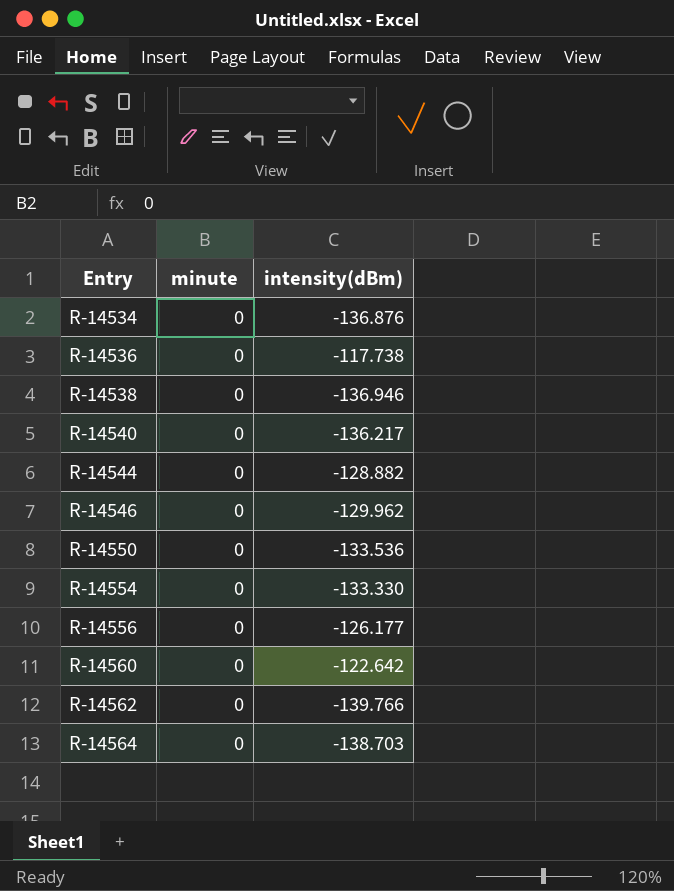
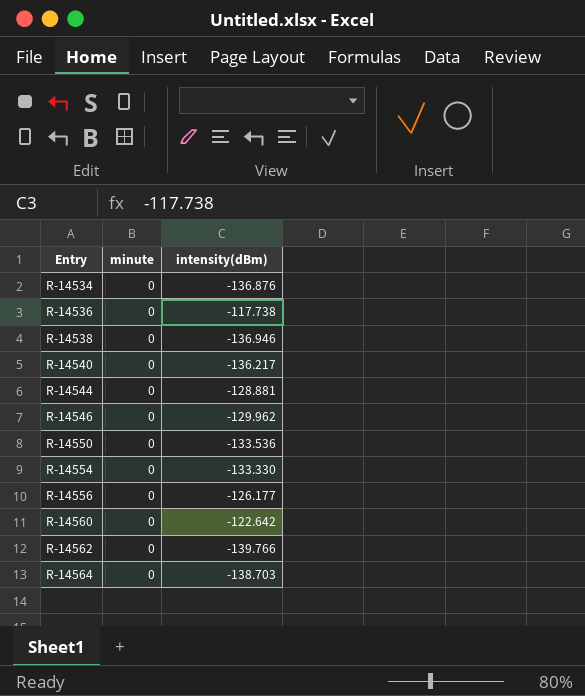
R-14544 | intensity(dBm): -128.882 -> -128.881

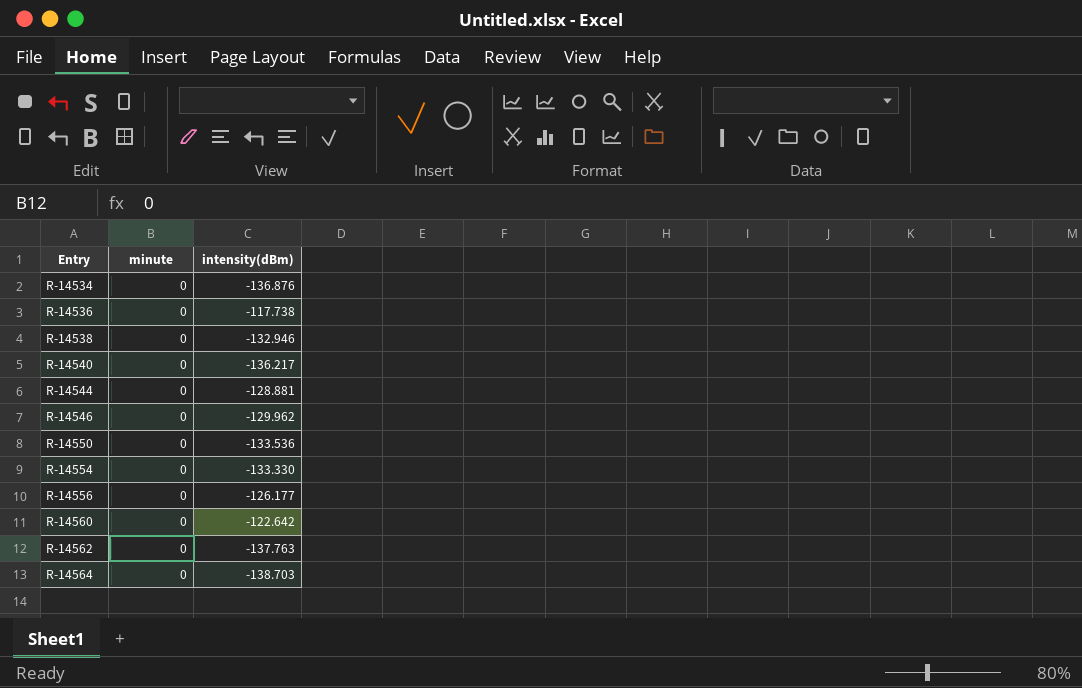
R-14538 | intensity(dBm): -136.946 -> -132.946
R-14562 | intensity(dBm): -139.766 -> -137.763

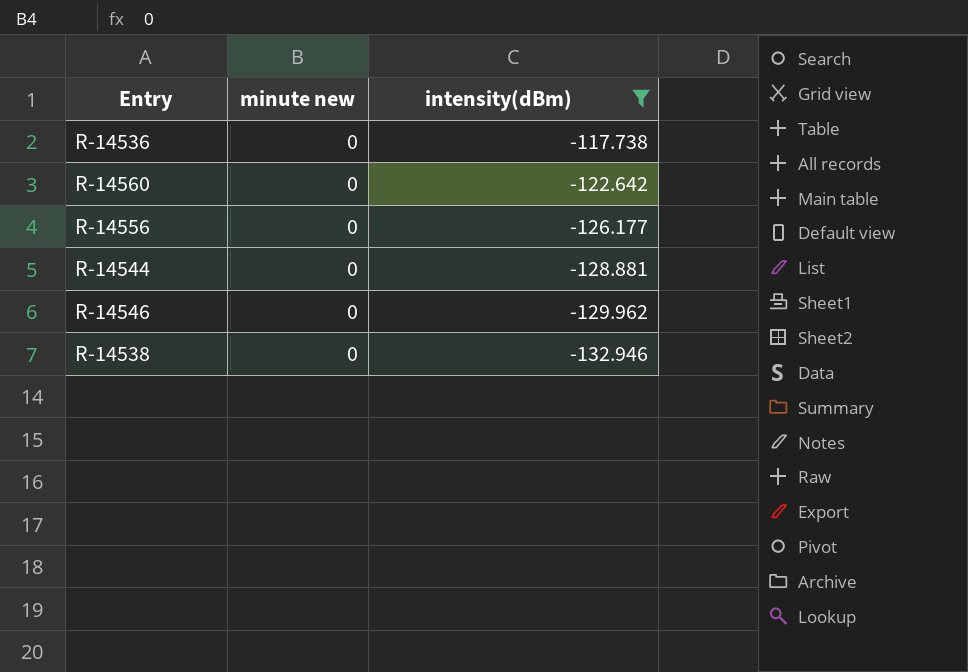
filter: none -> intensity(dBm) >= -132.946
row order: Entry ascending -> intensity(dBm) descending
column name: minute -> minute new

